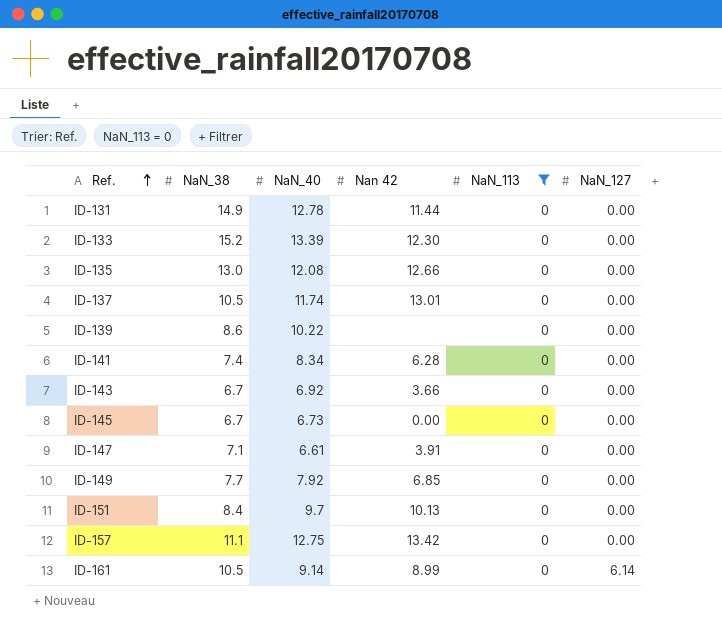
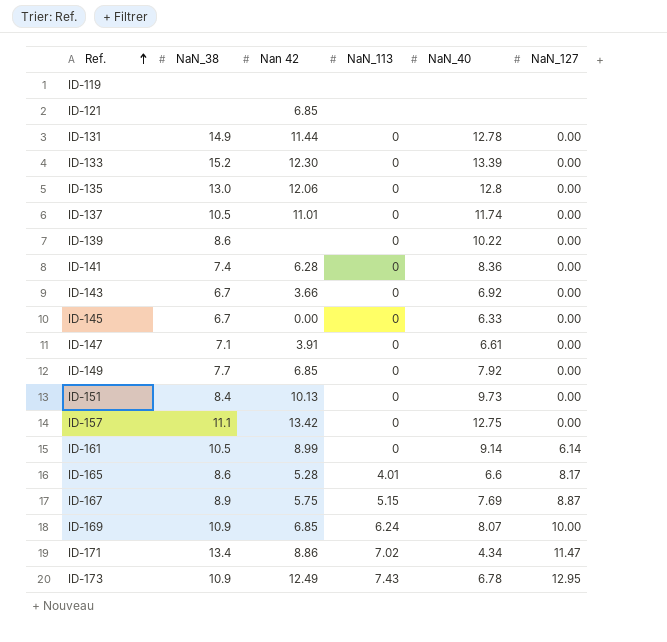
filter: NaN_113 = 0 -> none
column NaN_40 | position: 3 -> 5
ID-135 | Nan 42: 12.66 -> 12.06
ID-135 | NaN_40: 12.08 -> 12.8
ID-137 | Nan 42: 13.01 -> 11.01
ID-141 | NaN_40: 8.34 -> 8.36
ID-145 | NaN_40: 6.73 -> 6.33
ID-151 | NaN_40: 9.7 -> 9.73

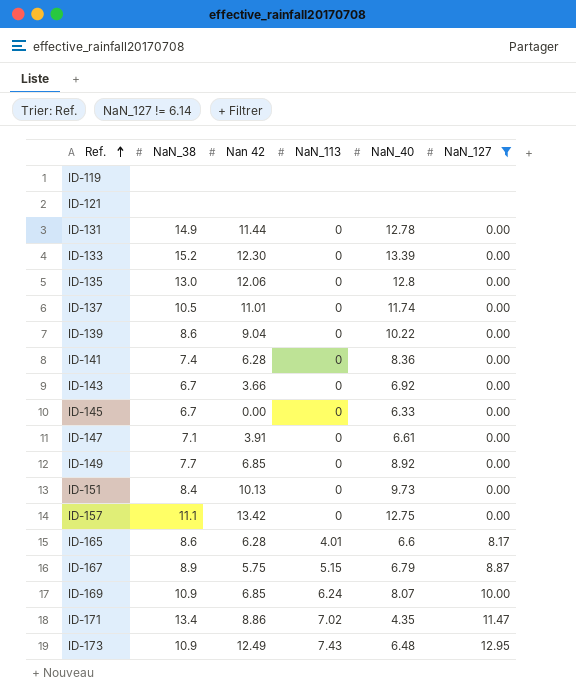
filter: none -> NaN_127 != 6.14
ID-121 | Nan 42: 6.85 -> none
ID-139 | Nan 42: none -> 9.04
ID-149 | NaN_40: 7.92 -> 8.92
ID-165 | Nan 42: 5.28 -> 6.28
ID-167 | NaN_40: 7.69 -> 6.79
ID-171 | NaN_40: 4.34 -> 4.35
ID-173 | NaN_40: 6.78 -> 6.48

